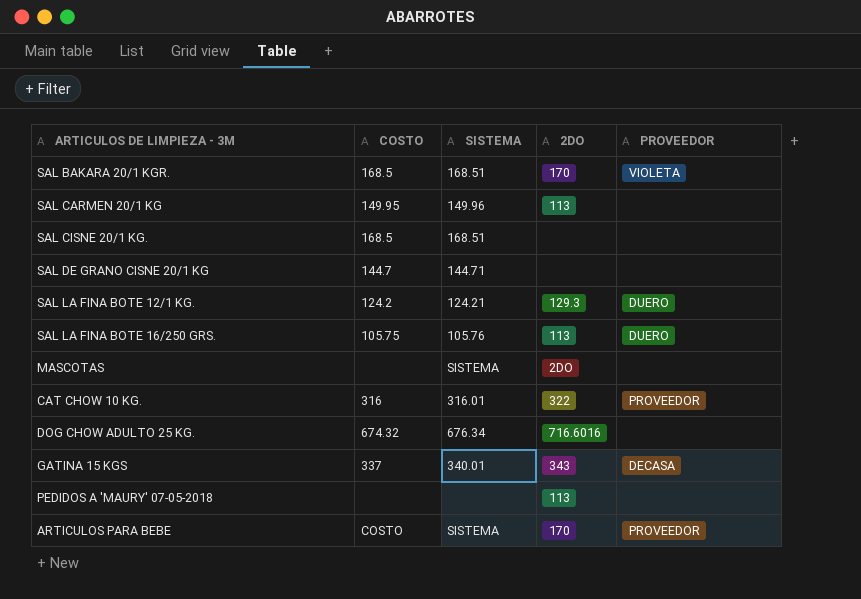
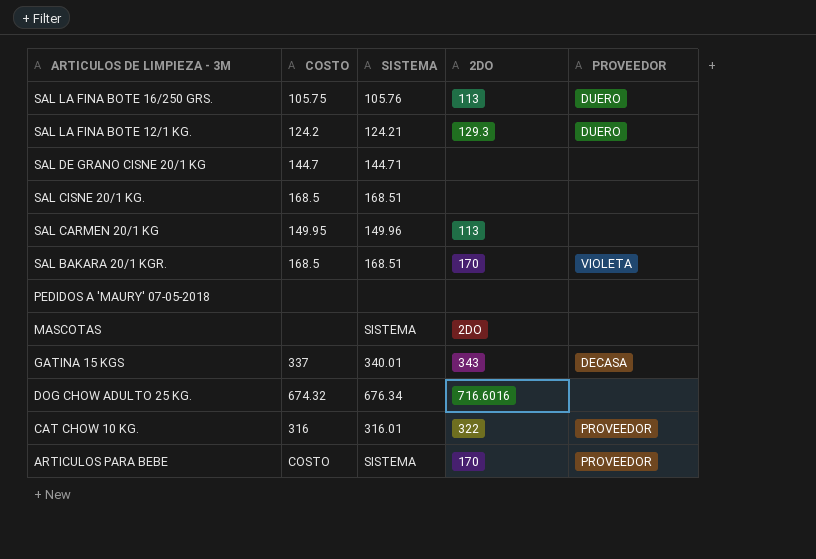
row order: none -> ARTICULOS DE LIMPIEZA - 3M descending
PEDIDOS A 'MAURY' 07-05-2018 | 2DO: 113 -> none

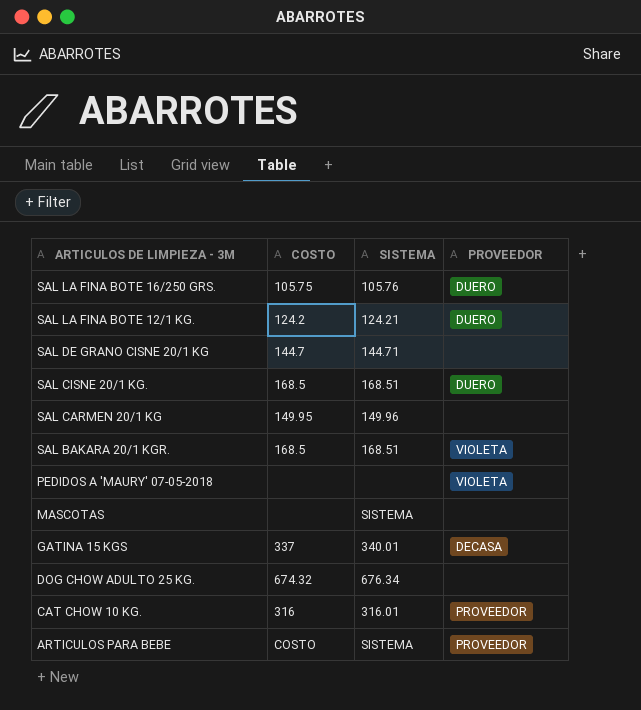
column 2DO | position: 4 -> none
SAL CISNE 20/1 KG. | PROVEEDOR: none -> DUERO
PEDIDOS A 'MAURY' 07-05-2018 | PROVEEDOR: none -> VIOLETA

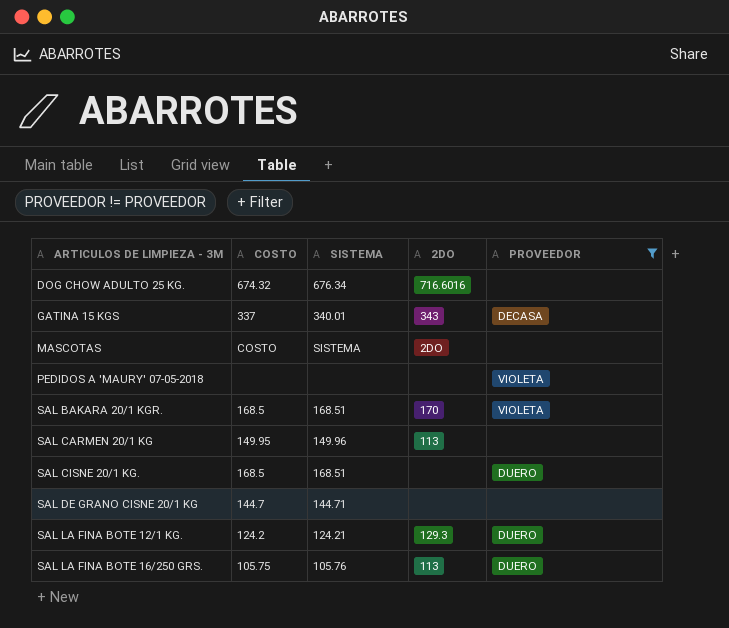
filter: none -> PROVEEDOR != PROVEEDOR
row order: ARTICULOS DE LIMPIEZA - 3M descending -> ARTICULOS DE LIMPIEZA - 3M ascending
column 2DO | position: none -> 4
MASCOTAS | COSTO: none -> COSTO

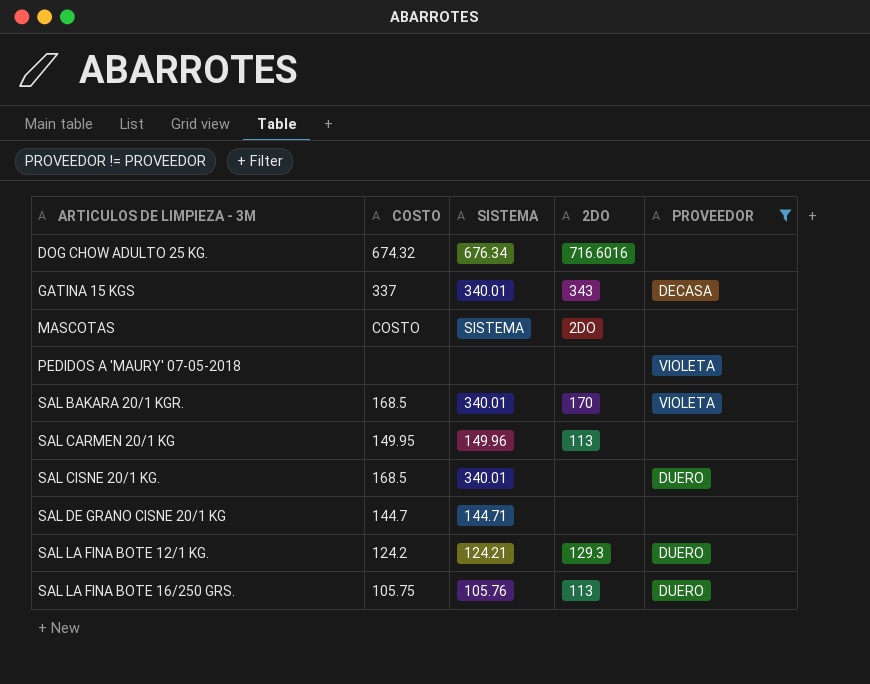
SAL BAKARA 20/1 KGR. | SISTEMA: 168.51 -> 340.01
SAL CISNE 20/1 KG. | SISTEMA: 168.51 -> 340.01

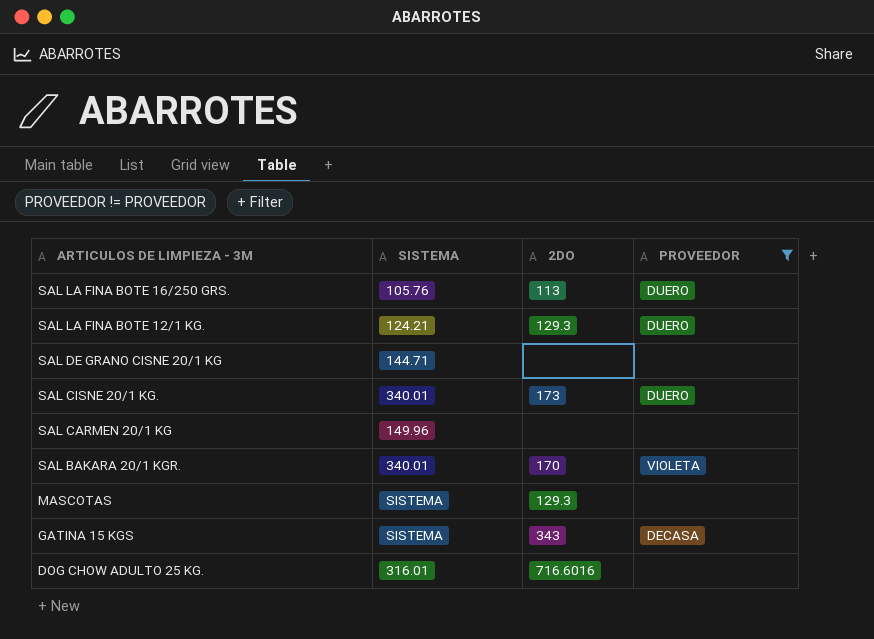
row order: ARTICULOS DE LIMPIEZA - 3M ascending -> ARTICULOS DE LIMPIEZA - 3M descending
column COSTO | position: 2 -> none
row PEDIDOS A 'MAURY' 07-05-2018: none | none | none | VIOLETA -> none
SAL CISNE 20/1 KG. | 2DO: none -> 173
SAL CARMEN 20/1 KG | 2DO: 113 -> none
MASCOTAS | 2DO: 2DO -> 129.3
GATINA 15 KGS | SISTEMA: 340.01 -> SISTEMA
DOG CHOW ADULTO 25 KG. | SISTEMA: 676.34 -> 316.01

